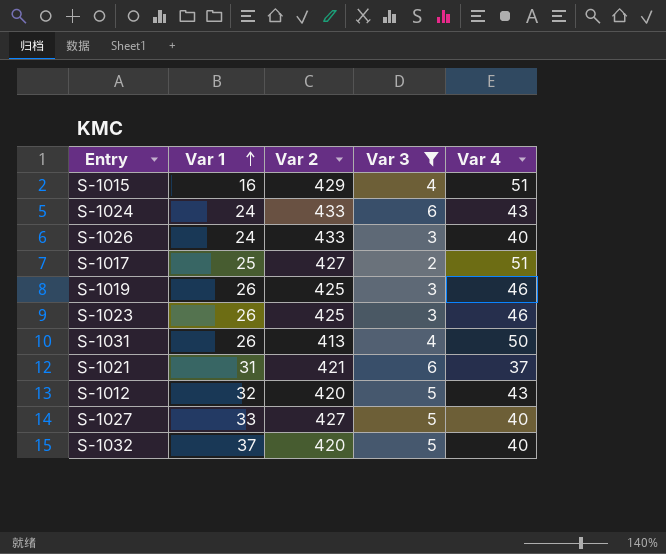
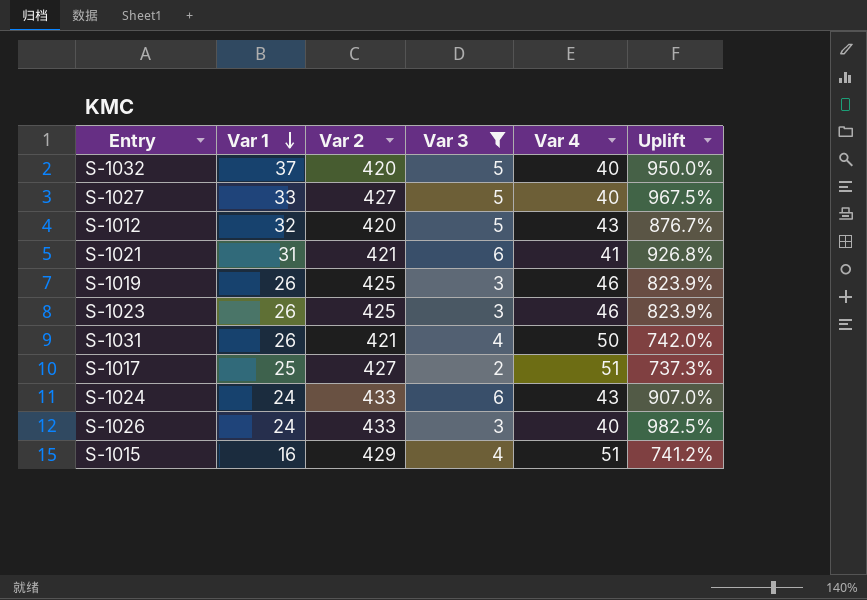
row order: Var 1 ascending -> Var 1 descending
column Uplift | formula: none -> ([Var 2] - [Var 4]) / [Var 4]
S-1021 | Var 4: 37 -> 41
S-1031 | Var 2: 413 -> 421

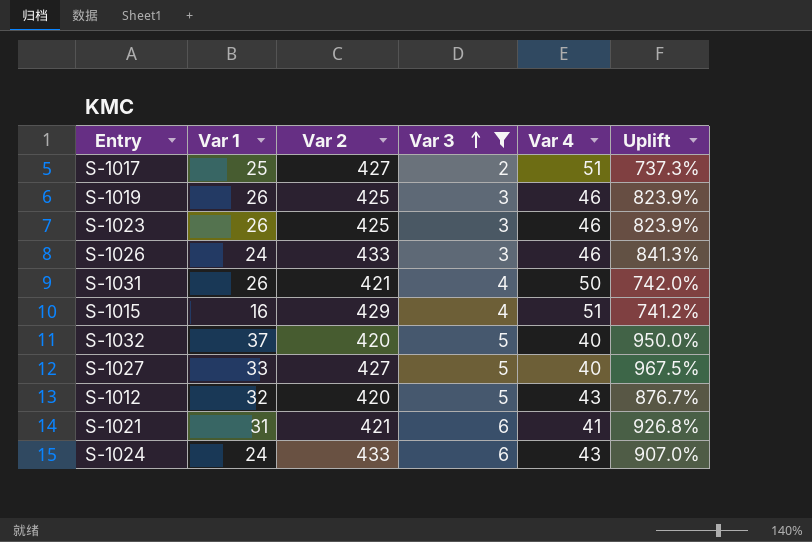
row order: Var 1 descending -> Var 3 ascending
S-1026 | Var 4: 40 -> 46
S-1026 | Uplift: 982.5% -> 841.3%

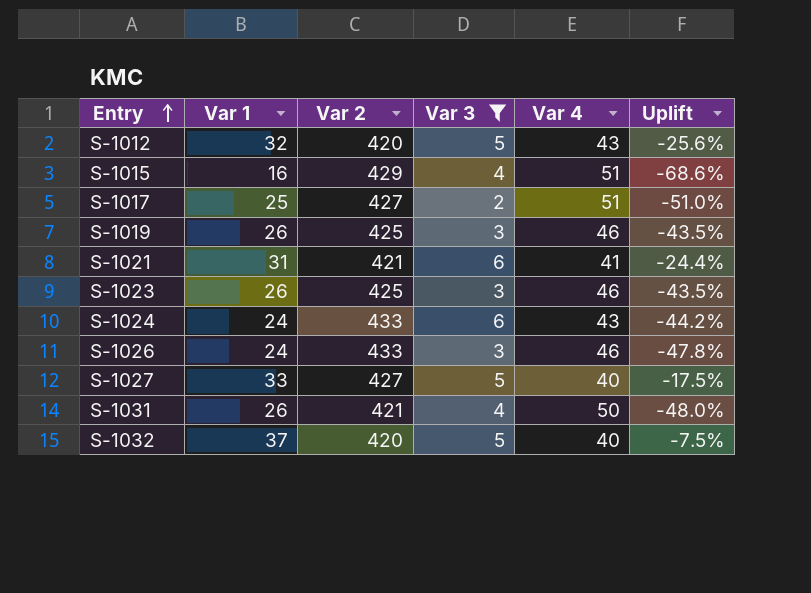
row order: Var 3 ascending -> Entry ascending
column Uplift | formula: ([Var 2] - [Var 4]) / [Var 4] -> ([Var 1] - [Var 4]) / [Var 4]

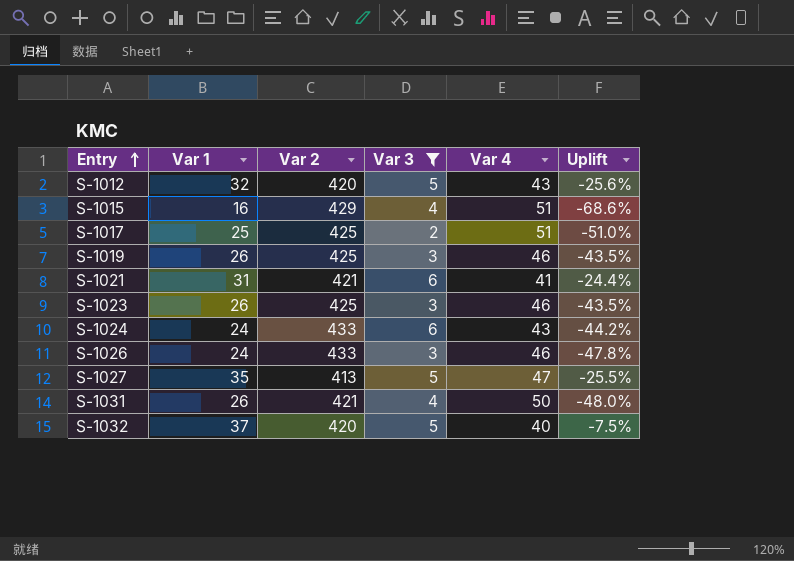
S-1017 | Var 2: 427 -> 425
S-1027 | Var 1: 33 -> 35
S-1027 | Var 2: 427 -> 413
S-1027 | Var 4: 40 -> 47
S-1027 | Uplift: -17.5% -> -25.5%

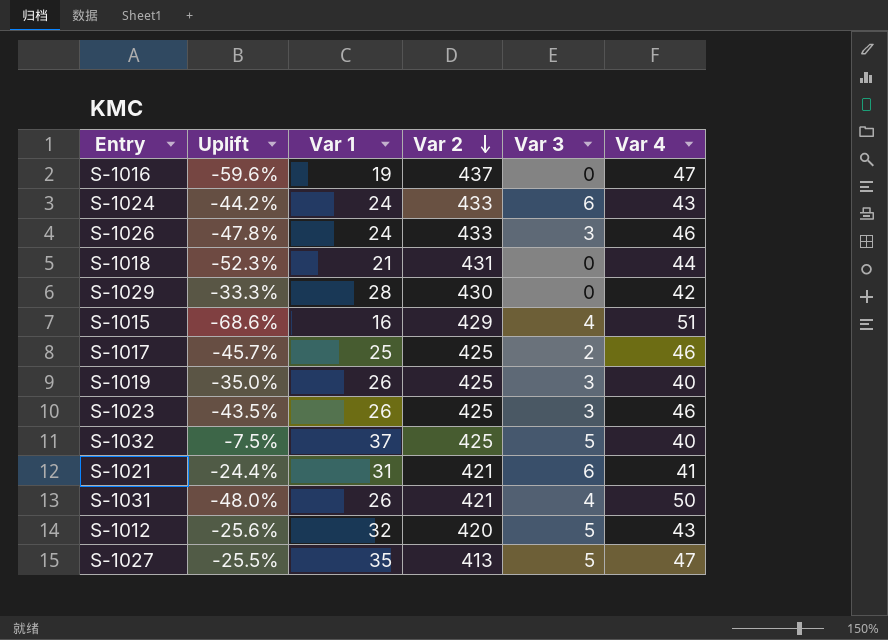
filter: Var 3 != 0 -> none
row order: Entry ascending -> Var 2 descending
column Uplift | position: 6 -> 2
S-1017 | Uplift: -51.0% -> -45.7%
S-1017 | Var 4: 51 -> 46
S-1019 | Uplift: -43.5% -> -35.0%
S-1019 | Var 4: 46 -> 40
S-1032 | Var 2: 420 -> 425

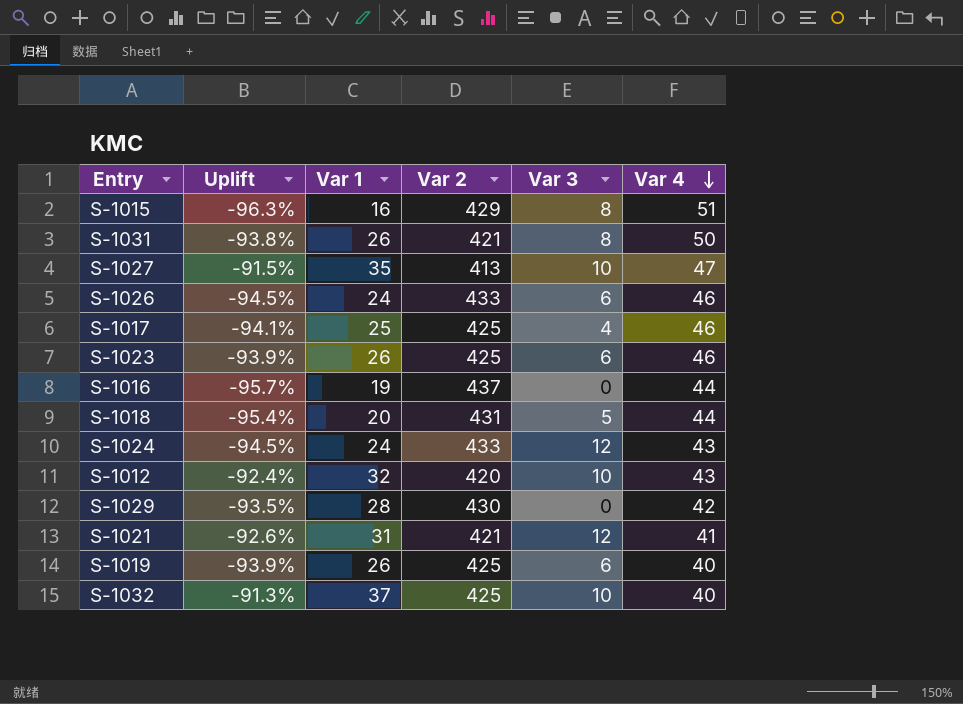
row order: Var 2 descending -> Var 4 descending
column Uplift | formula: ([Var 1] - [Var 4]) / [Var 4] -> ([Var 1] - [Var 2]) / [Var 2]
S-1015 | Var 3: 4 -> 8
S-1031 | Var 3: 4 -> 8
S-1027 | Var 3: 5 -> 10
S-1026 | Var 3: 3 -> 6
S-1017 | Var 3: 2 -> 4
S-1023 | Var 3: 3 -> 6
S-1016 | Var 4: 47 -> 44
S-1018 | Var 1: 21 -> 20
S-1018 | Var 3: 0 -> 5
S-1024 | Var 3: 6 -> 12
S-1012 | Var 3: 5 -> 10
S-1021 | Var 3: 6 -> 12
S-1019 | Var 3: 3 -> 6
S-1032 | Var 3: 5 -> 10

